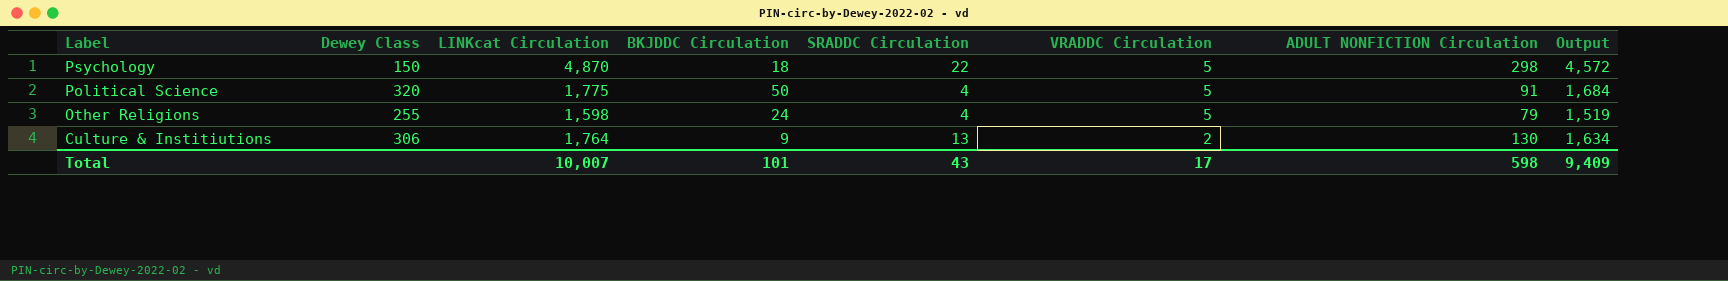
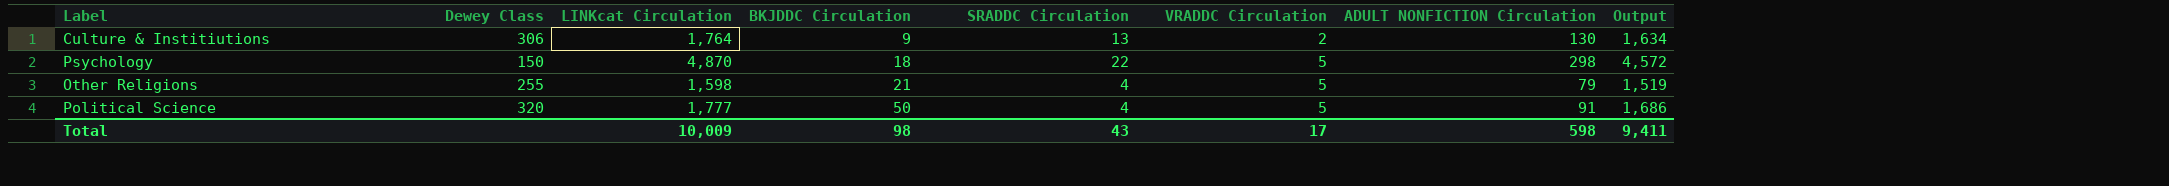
row order: Label descending -> BKJDDC Circulation ascending
Other Religions | BKJDDC Circulation: 24 -> 21
Political Science | LINKcat Circulation: 1,775 -> 1,777
Political Science | Output: 1,684 -> 1,686
Total | LINKcat Circulation: 10,007 -> 10,009
Total | BKJDDC Circulation: 101 -> 98
Total | Output: 9,409 -> 9,411

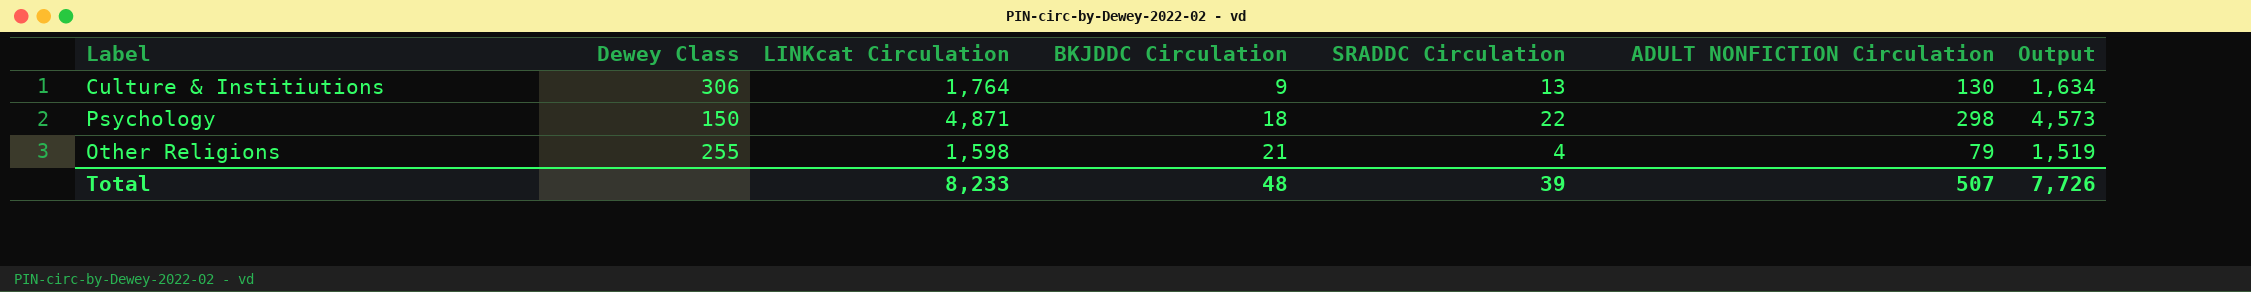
column VRADDC Circulation | position: 6 -> none
row Political Science: 320 | 1,777 | 50 | 4 | 5 | 91 | 1,686 -> none
Psychology | LINKcat Circulation: 4,870 -> 4,871
Psychology | Output: 4,572 -> 4,573
Total | LINKcat Circulation: 10,009 -> 8,233
Total | BKJDDC Circulation: 98 -> 48
Total | SRADDC Circulation: 43 -> 39
Total | ADULT NONFICTION Circulation: 598 -> 507
Total | Output: 9,411 -> 7,726

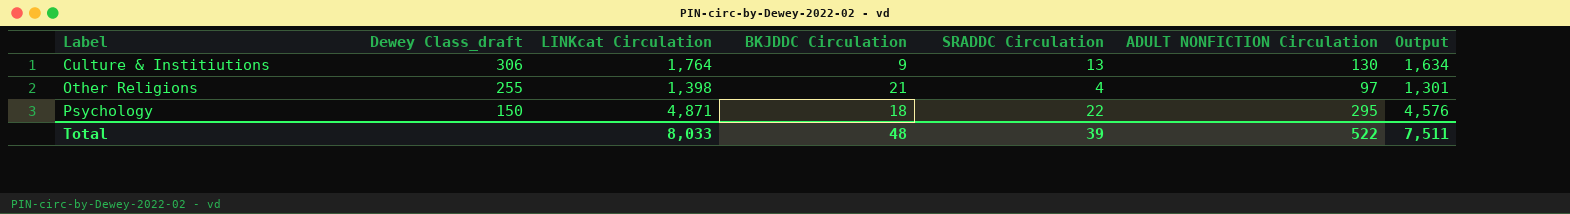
row order: BKJDDC Circulation ascending -> Label ascending
column name: Dewey Class -> Dewey Class_draft
Other Religions | LINKcat Circulation: 1,598 -> 1,398
Other Religions | ADULT NONFICTION Circulation: 79 -> 97
Other Religions | Output: 1,519 -> 1,301
Psychology | ADULT NONFICTION Circulation: 298 -> 295
Psychology | Output: 4,573 -> 4,576
Total | LINKcat Circulation: 8,233 -> 8,033
Total | ADULT NONFICTION Circulation: 507 -> 522
Total | Output: 7,726 -> 7,511

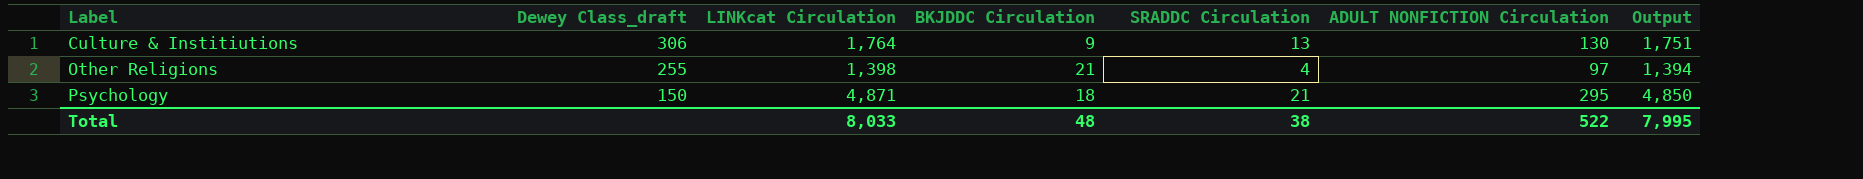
column Output | formula: [LINKcat Circulation] - [ADULT NONFICTION Circulation] -> [LINKcat Circulation] - [SRADDC Circulation]
Psychology | SRADDC Circulation: 22 -> 21
Total | SRADDC Circulation: 39 -> 38
Total | Output: 7,511 -> 7,995

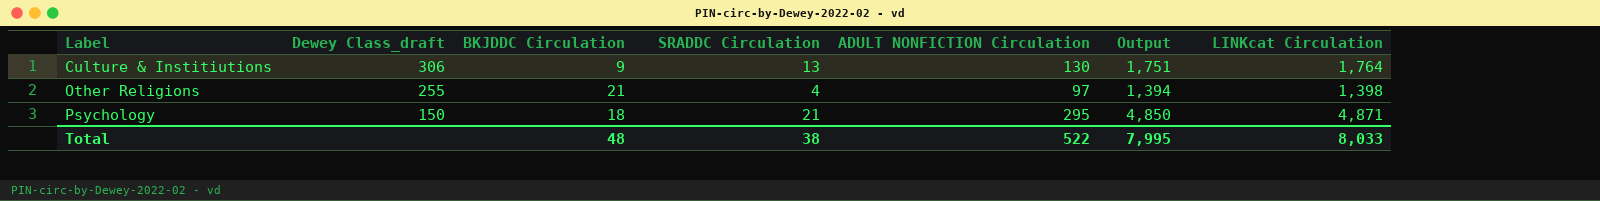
column LINKcat Circulation | position: 3 -> 7

